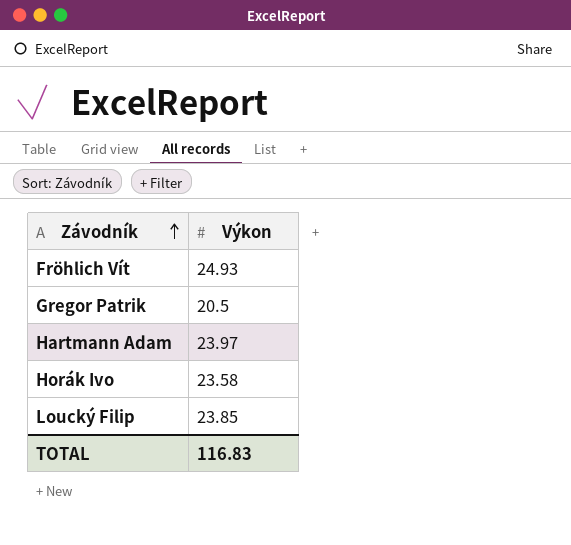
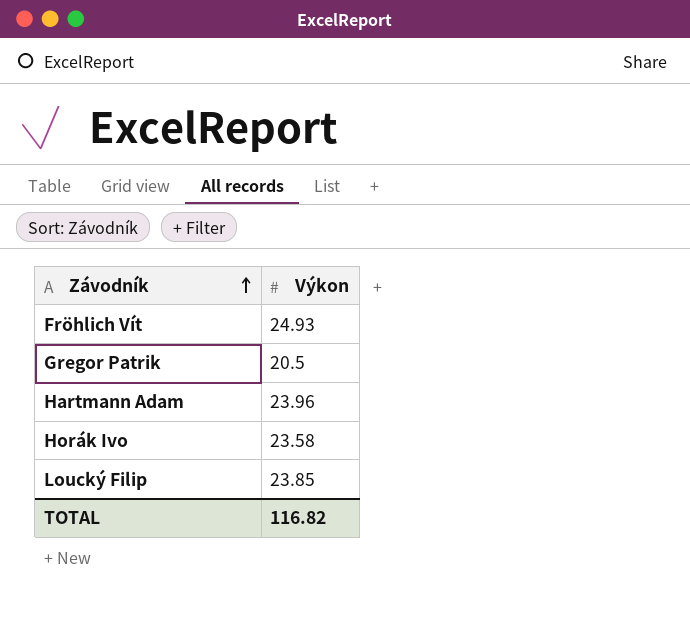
Hartmann Adam | Výkon: 23.97 -> 23.96
TOTAL | Výkon: 116.83 -> 116.82

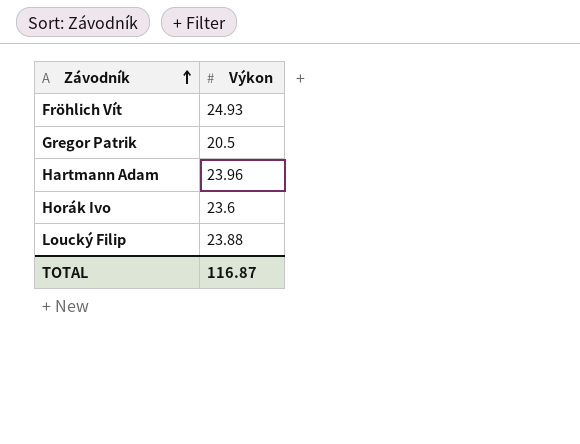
Horák Ivo | Výkon: 23.58 -> 23.6
Loucký Filip | Výkon: 23.85 -> 23.88
TOTAL | Výkon: 116.82 -> 116.87

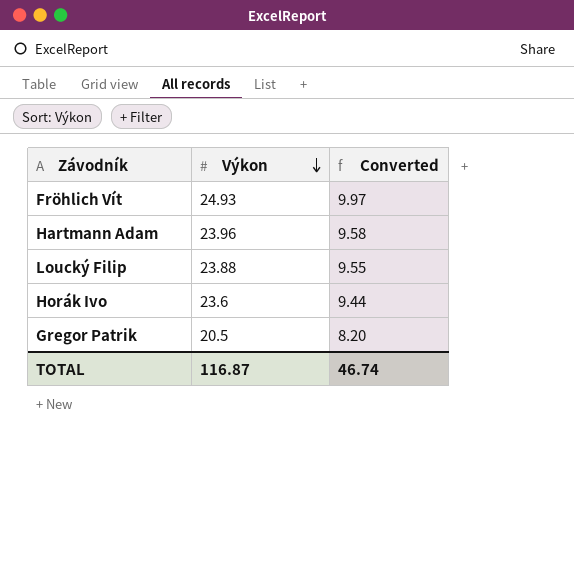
row order: Závodník ascending -> Výkon descending
column Converted | formula: none -> [Výkon] * 0.4

